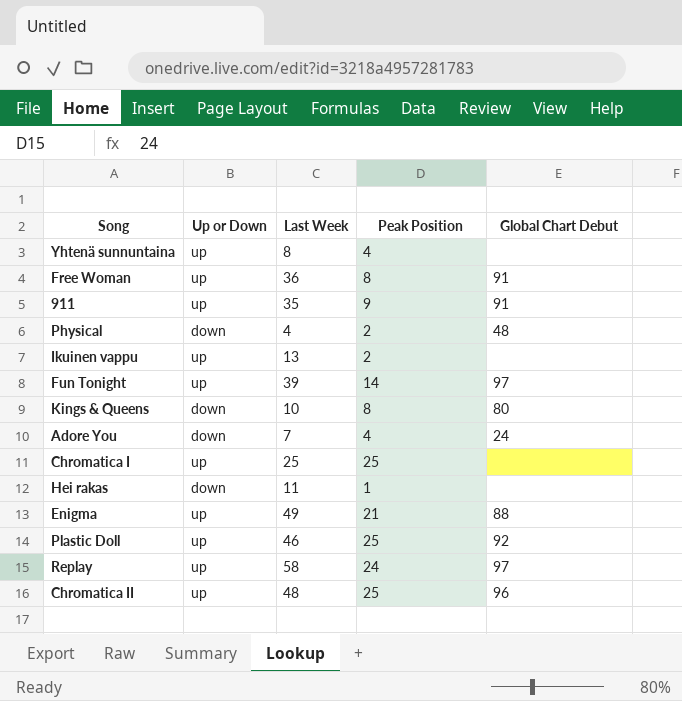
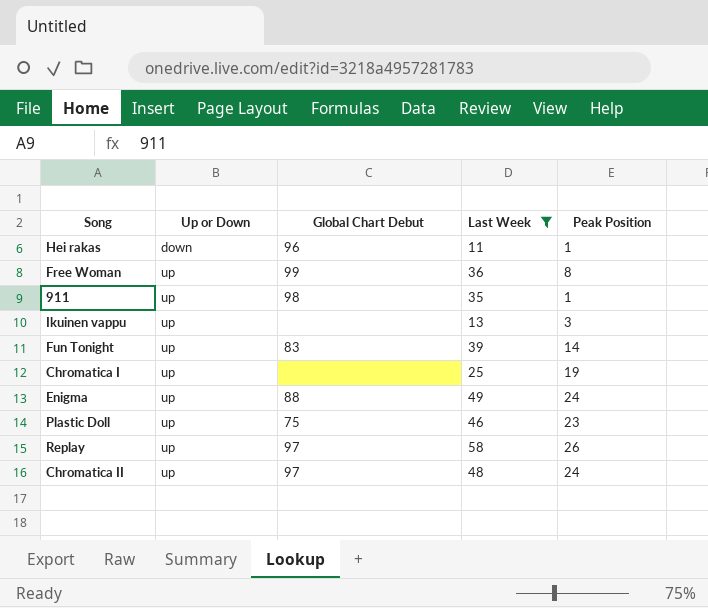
filter: none -> Last Week >= 11
row order: none -> Up or Down ascending
column Global Chart Debut | position: 5 -> 3
Hei rakas | Global Chart Debut: none -> 96
Free Woman | Global Chart Debut: 91 -> 99
911 | Global Chart Debut: 91 -> 98
911 | Peak Position: 9 -> 1
Ikuinen vappu | Peak Position: 2 -> 3
Fun Tonight | Global Chart Debut: 97 -> 83
Chromatica I | Peak Position: 25 -> 19
Enigma | Peak Position: 21 -> 24
Plastic Doll | Global Chart Debut: 92 -> 75
Plastic Doll | Peak Position: 25 -> 23
Replay | Peak Position: 24 -> 26
Chromatica II | Global Chart Debut: 96 -> 97
Chromatica II | Peak Position: 25 -> 24

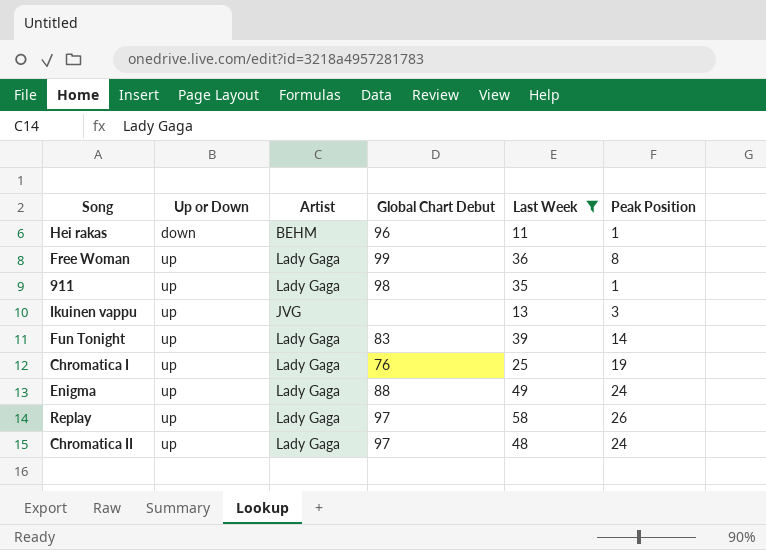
column Artist | position: none -> 3
row Plastic Doll: up | 75 | 46 | 23 -> none
Chromatica I | Global Chart Debut: none -> 76

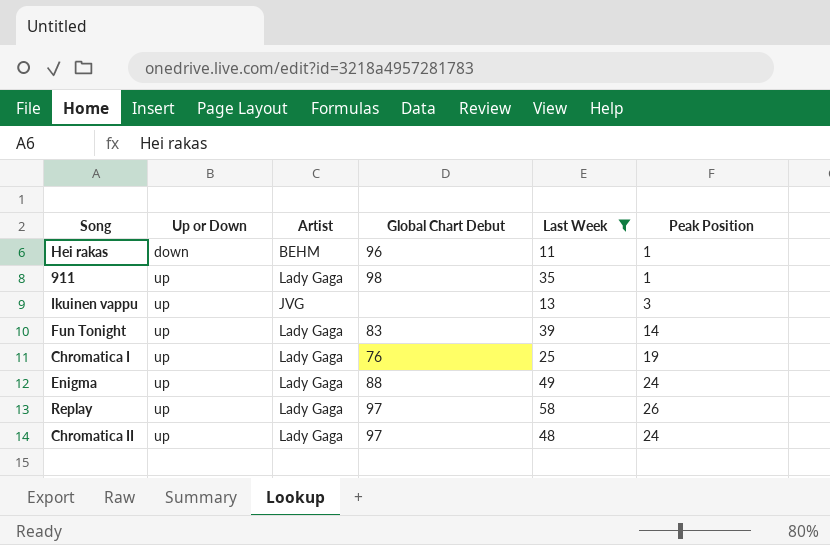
row Free Woman: up | Lady Gaga | 99 | 36 | 8 -> none

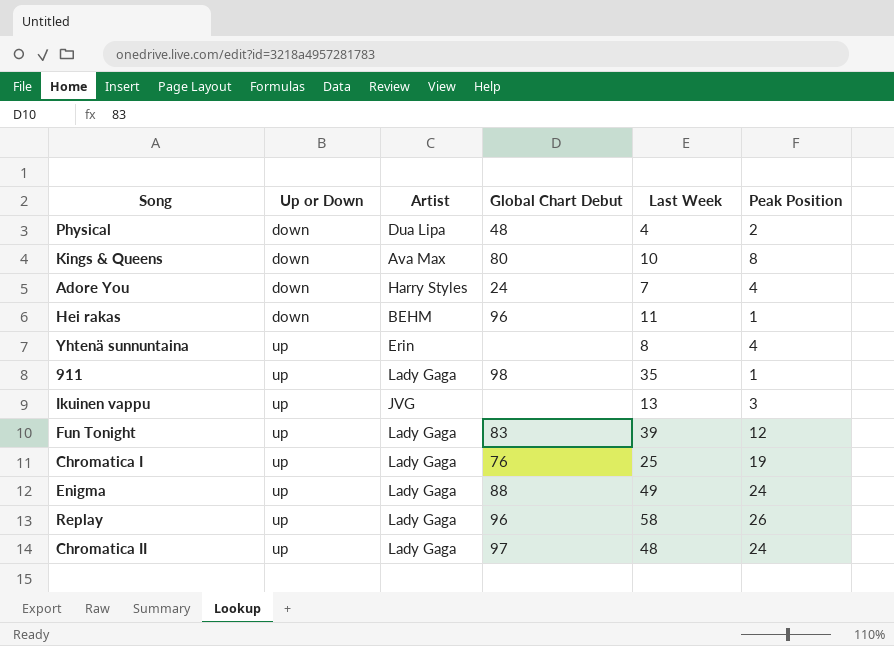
filter: Last Week >= 11 -> none
Fun Tonight | Peak Position: 14 -> 12
Replay | Global Chart Debut: 97 -> 96

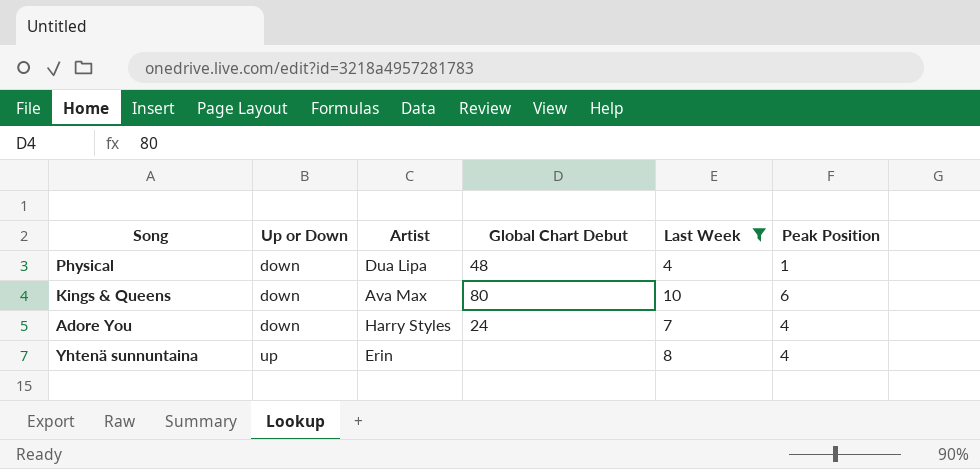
filter: none -> Last Week <= 10
Physical | Peak Position: 2 -> 1
Kings & Queens | Peak Position: 8 -> 6

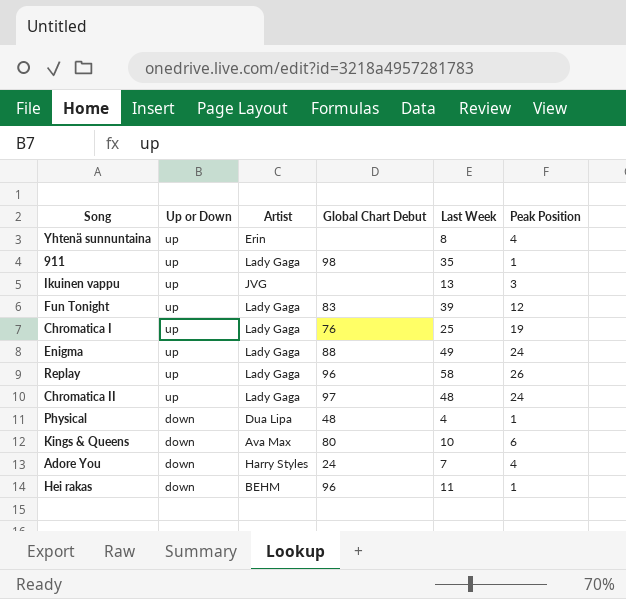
filter: Last Week <= 10 -> none
row order: Up or Down ascending -> Up or Down descending

